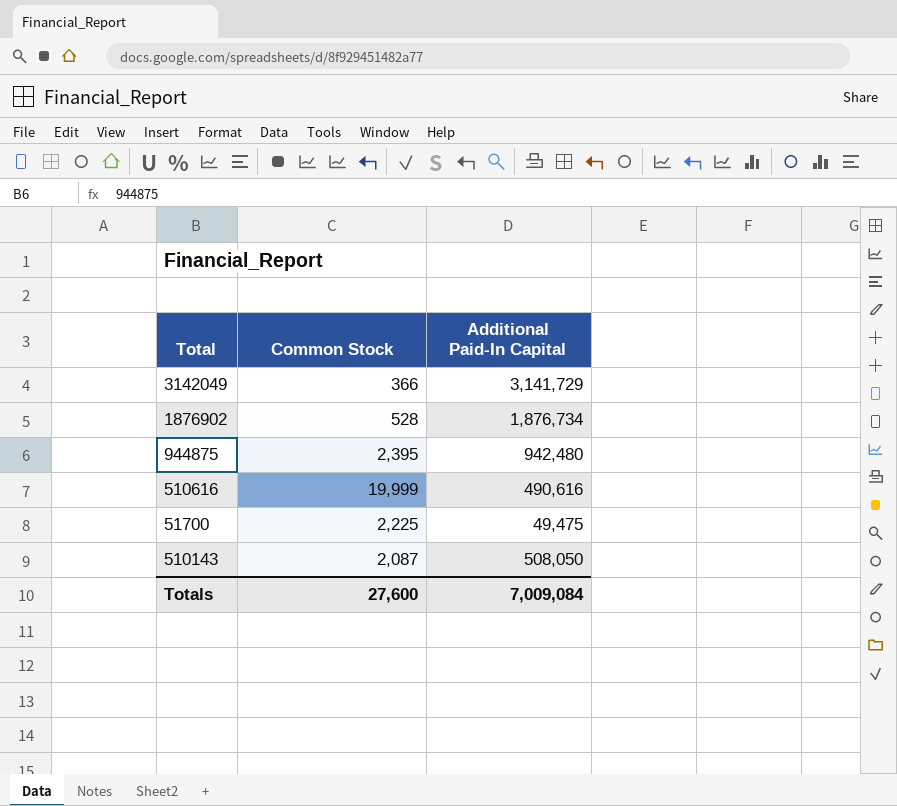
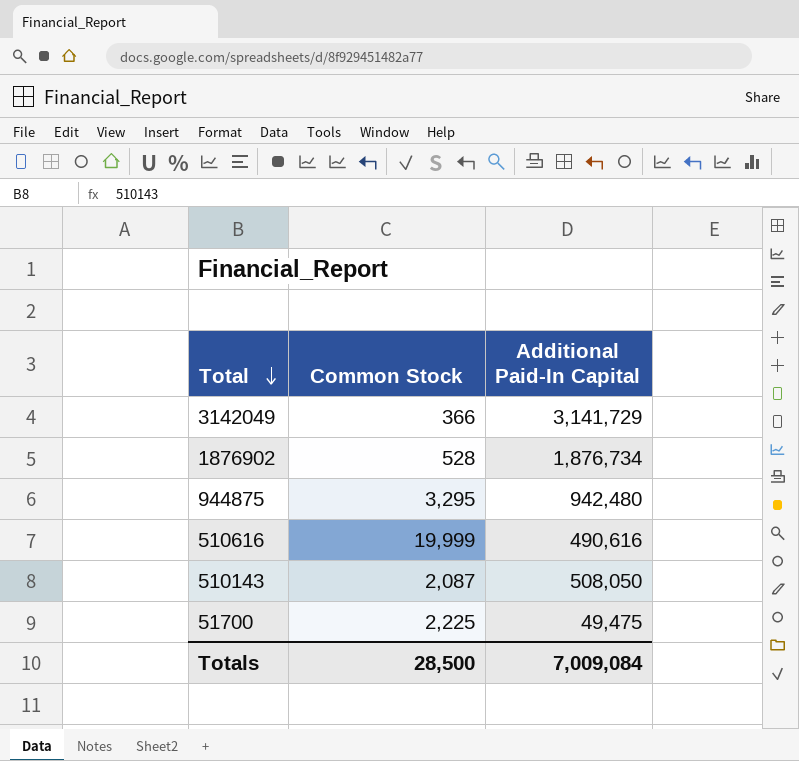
row order: none -> Total descending
944875 | Common Stock: 2,395 -> 3,295
Totals | Common Stock: 27,600 -> 28,500

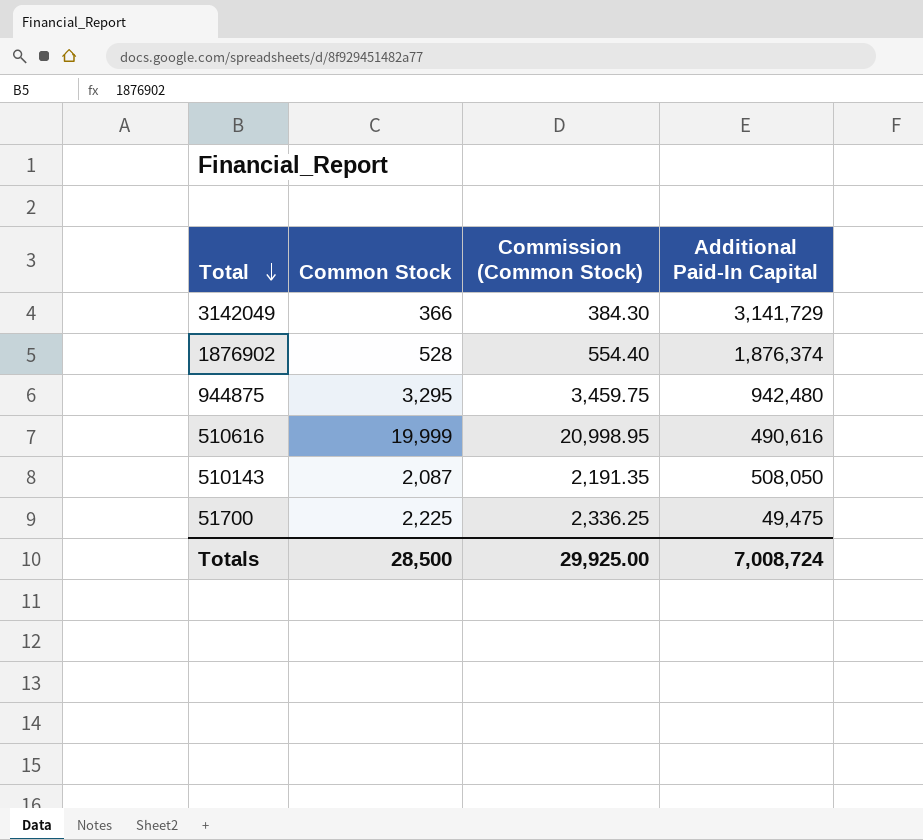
column Commission (Common Stock) | formula: none -> [Common Stock] * 1.05
1876902 | Additional Paid-In Capital: 1,876,734 -> 1,876,374
Totals | Additional Paid-In Capital: 7,009,084 -> 7,008,724

